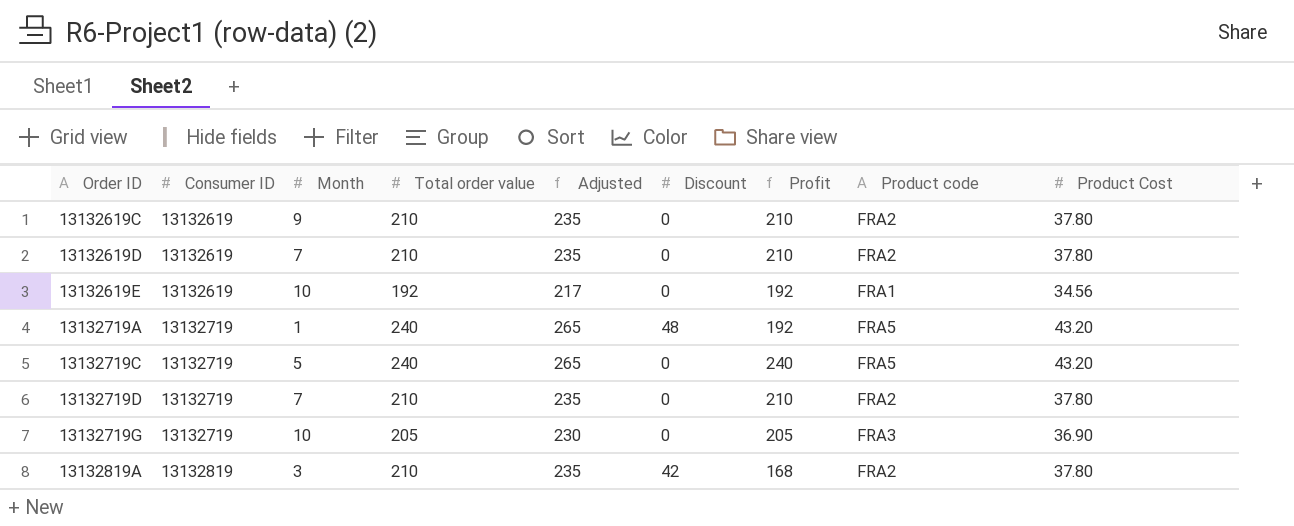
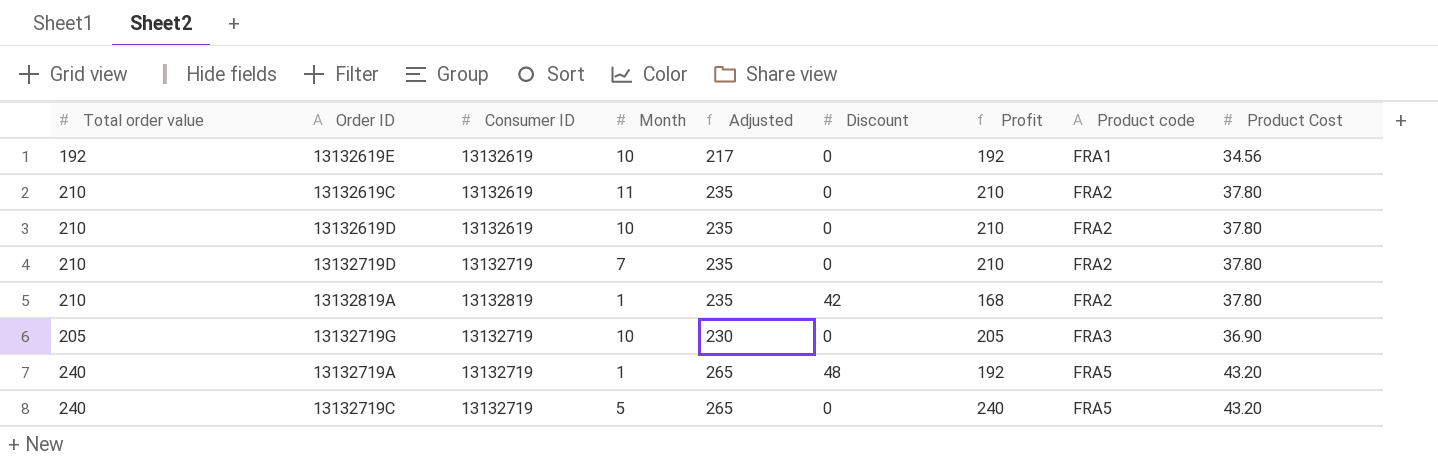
row order: Order ID ascending -> Product code ascending
column Total order value | position: 4 -> 1
13132619C | Month: 9 -> 11
13132619D | Month: 7 -> 10
13132819A | Month: 3 -> 1

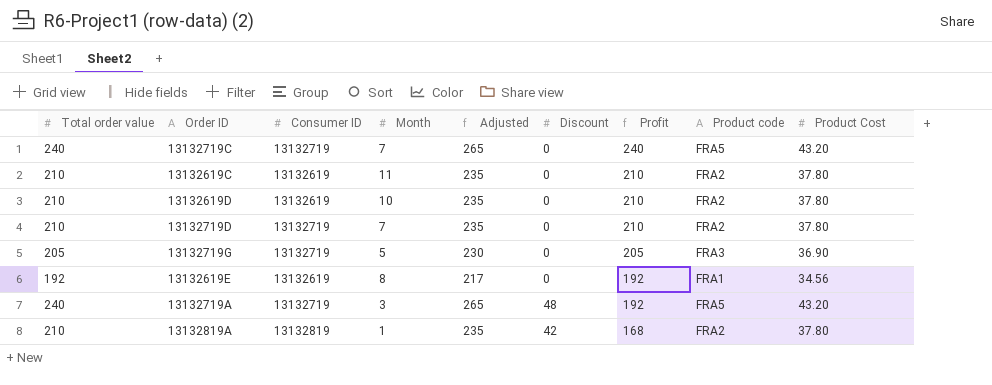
row order: Product code ascending -> Profit descending
13132719C | Month: 5 -> 7
13132719G | Month: 10 -> 5
13132619E | Month: 10 -> 8
13132719A | Month: 1 -> 3

